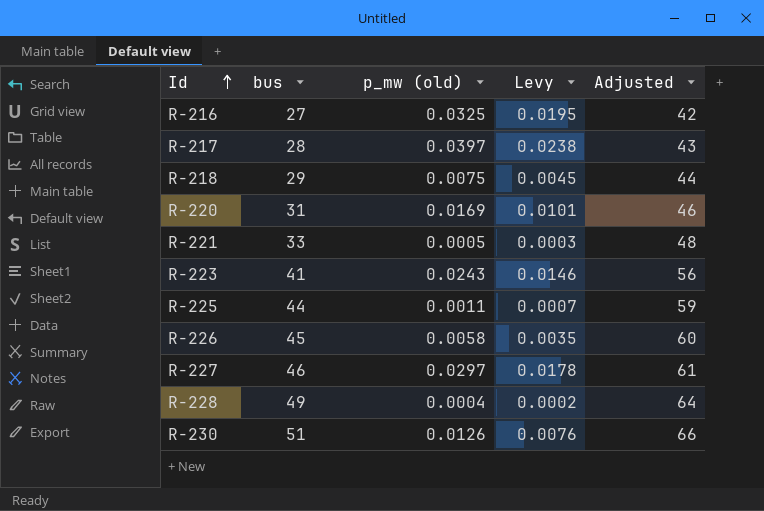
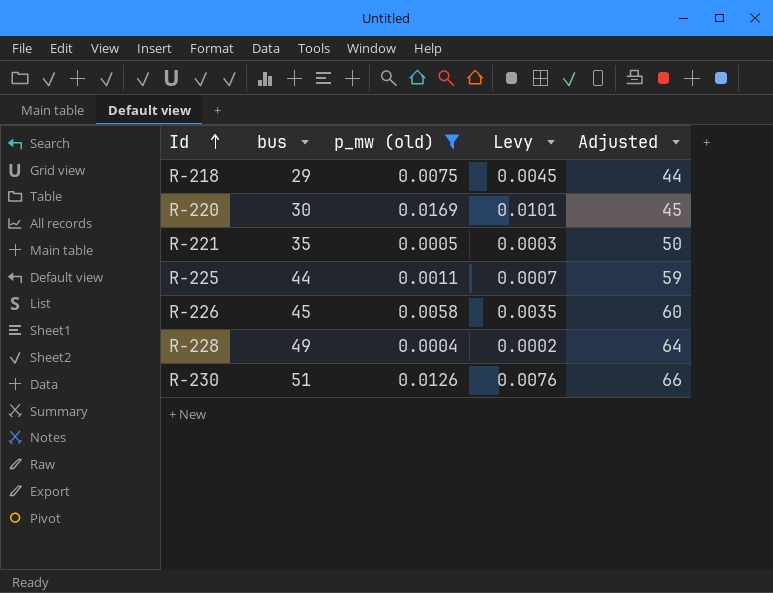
filter: none -> p_mw (old) <= 0.0169
R-220 | bus: 31 -> 30
R-220 | Adjusted: 46 -> 45
R-221 | bus: 33 -> 35
R-221 | Adjusted: 48 -> 50

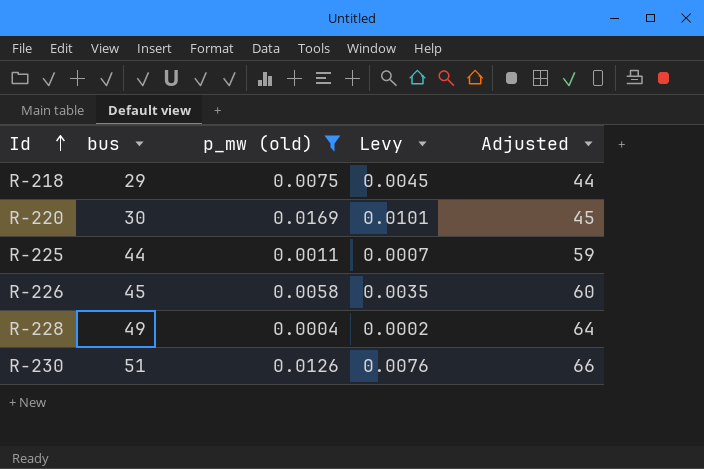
row R-221: 35 | 0.0005 | 0.0003 | 50 -> none

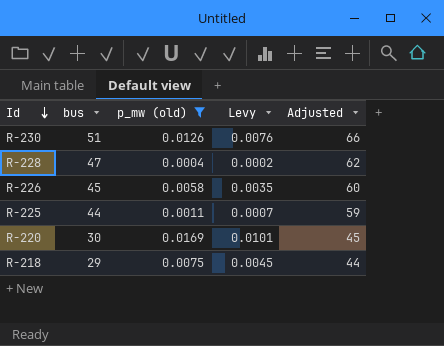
row order: Id ascending -> Id descending
R-228 | bus: 49 -> 47
R-228 | Adjusted: 64 -> 62

